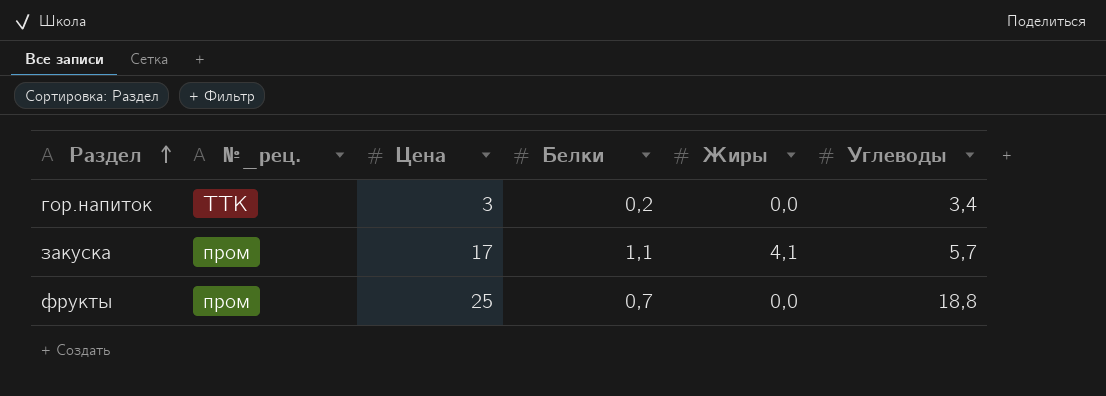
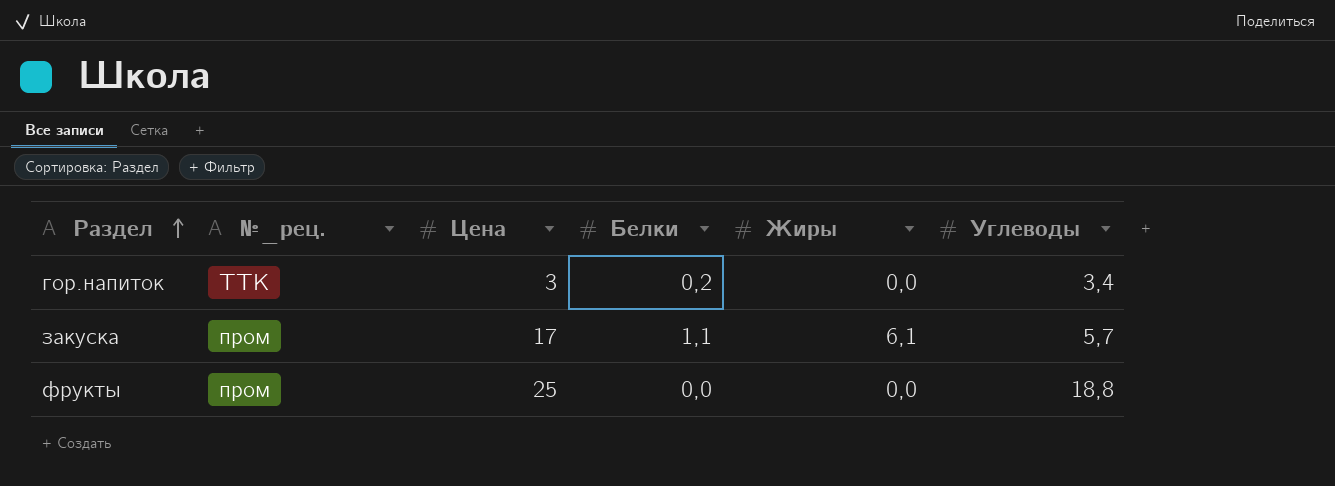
закуска | Жиры: 4,1 -> 6,1
фрукты | Белки: 0,7 -> 0,0

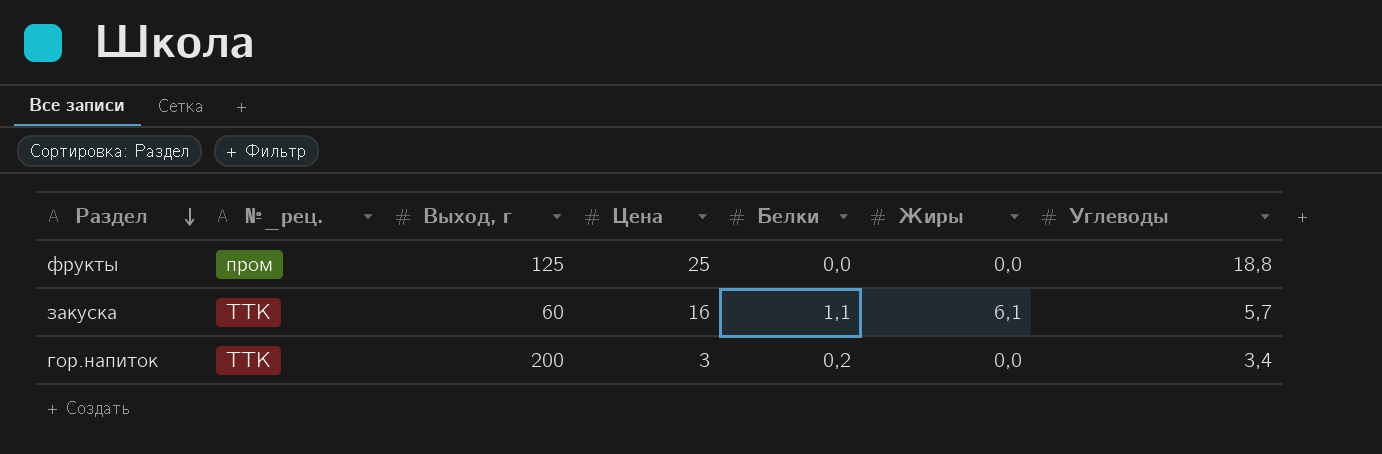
row order: Раздел ascending -> Раздел descending
column Выход, г | position: none -> 3
закуска | №_рец.: пром -> ТТК
закуска | Цена: 17 -> 16

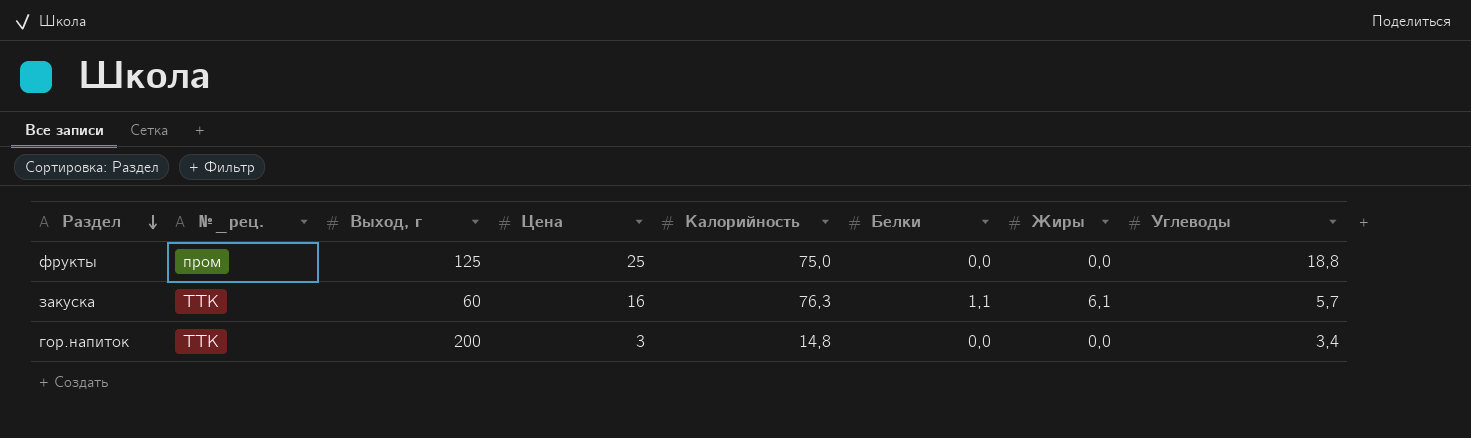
column Калорийность | position: none -> 5
гор.напиток | Белки: 0,2 -> 0,0

